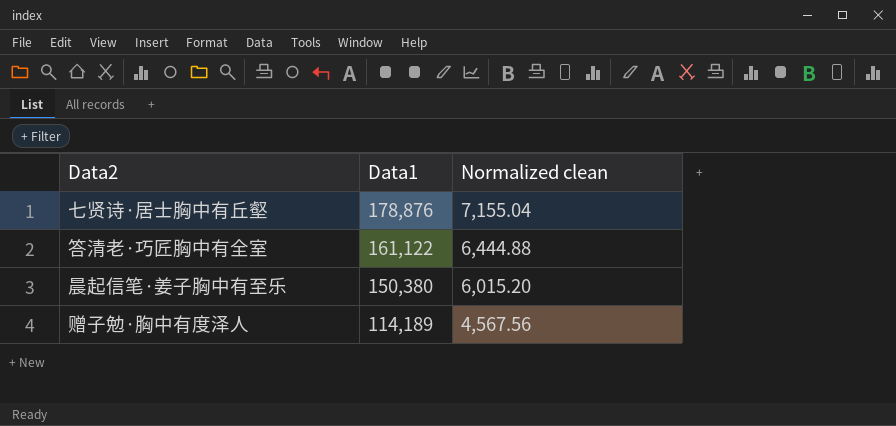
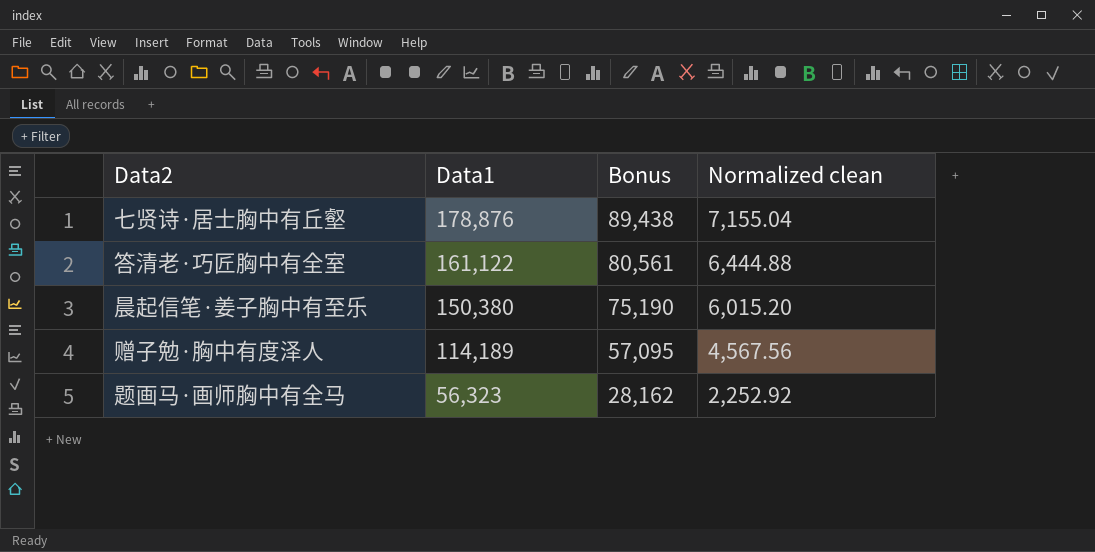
column Bonus | formula: none -> [Data1] * 0.5
row 题画马·画师胸中有全马: none -> 56,323 | 28,162 | 2,252.92

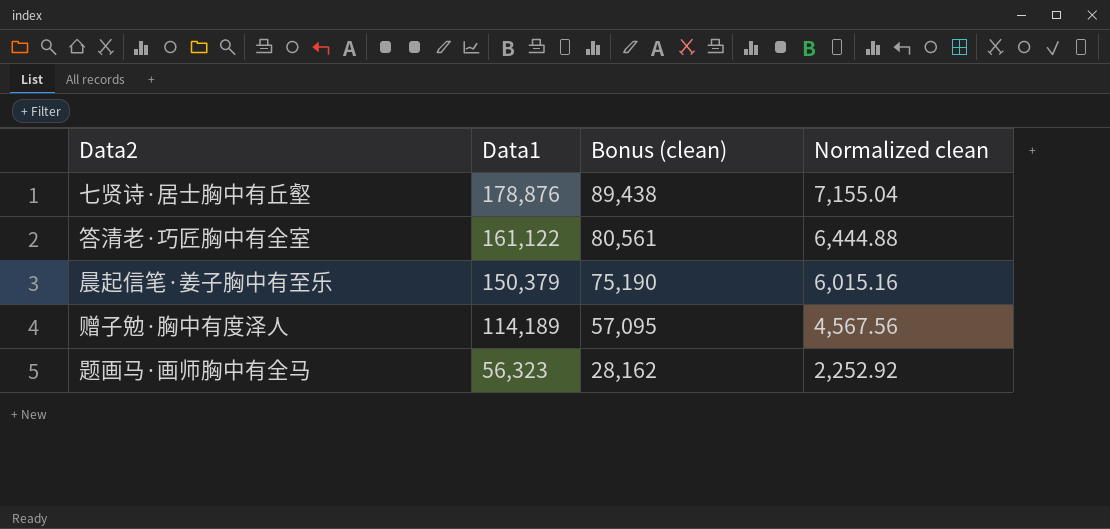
column name: Bonus -> Bonus (clean)
晨起信笔·姜子胸中有至乐 | Data1: 150,380 -> 150,379
晨起信笔·姜子胸中有至乐 | Normalized clean: 6,015.20 -> 6,015.16

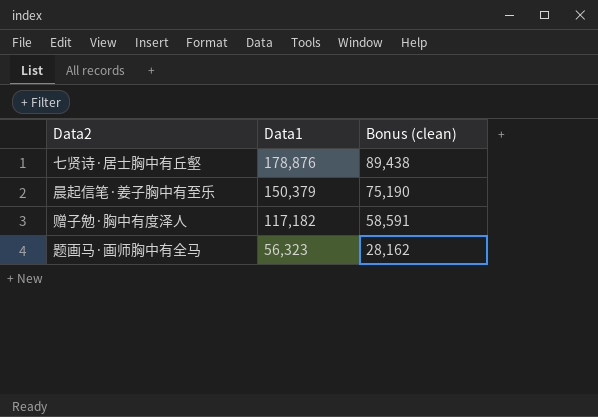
column Normalized clean | formula: [Data1] * 0.04 -> none
row 答清老·巧匠胸中有全室: 161,122 | 80,561 | 6,444.88 -> none
赠子勉·胸中有度泽人 | Data1: 114,189 -> 117,182
赠子勉·胸中有度泽人 | Bonus (clean): 57,095 -> 58,591

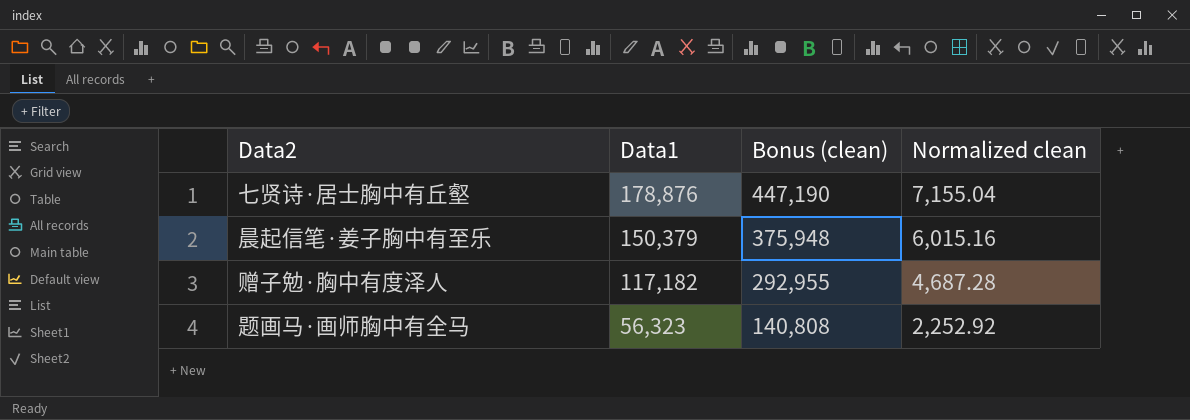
column Bonus (clean) | formula: [Data1] * 0.5 -> [Data1] * 2.5
column Normalized clean | formula: none -> [Data1] * 0.04

